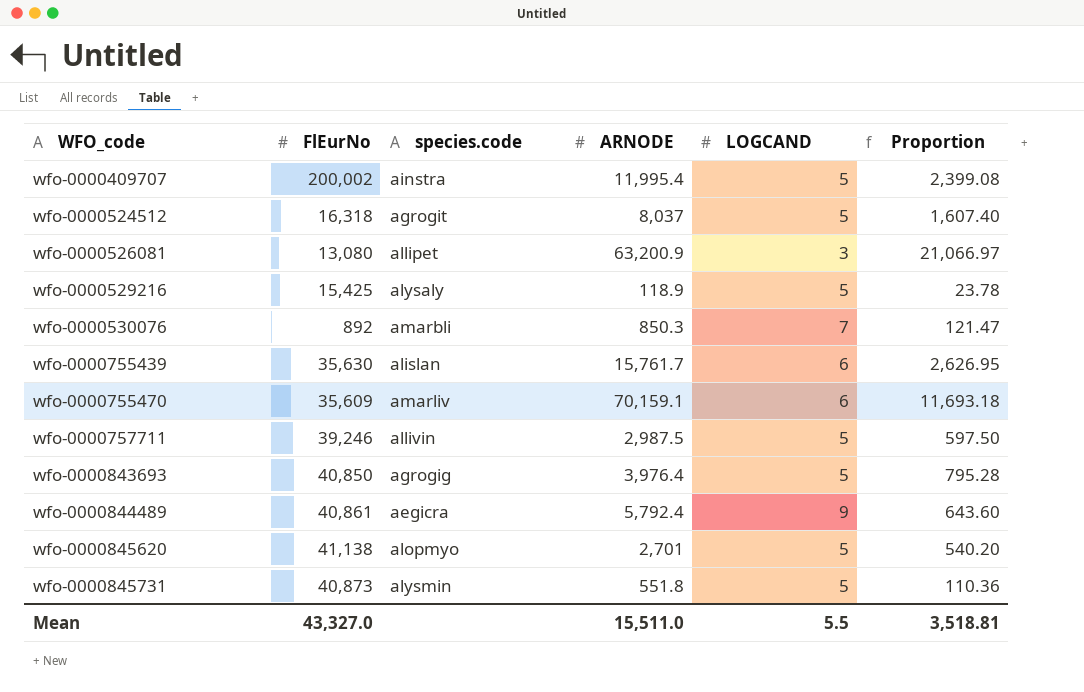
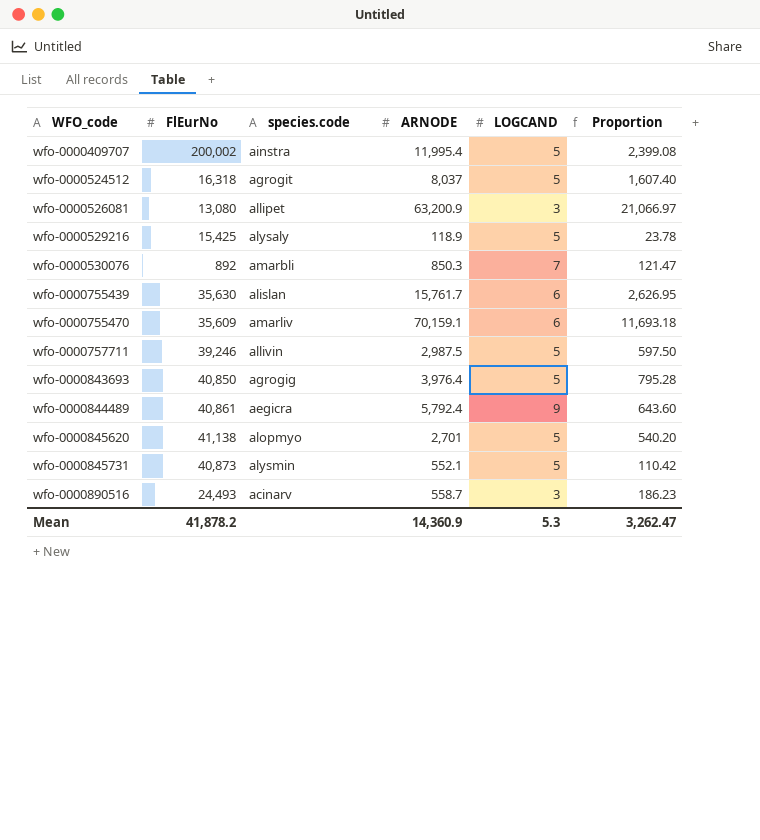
wfo-0000845731 | ARNODE: 551.8 -> 552.1
wfo-0000845731 | Proportion: 110.36 -> 110.42
row wfo-0000890516: none -> 24,493 | acinarv | 558.7 | 3 | 186.23
Mean | FlEurNo: 43,327.0 -> 41,878.2
Mean | ARNODE: 15,511.0 -> 14,360.9
Mean | LOGCAND: 5.5 -> 5.3
Mean | Proportion: 3,518.81 -> 3,262.47

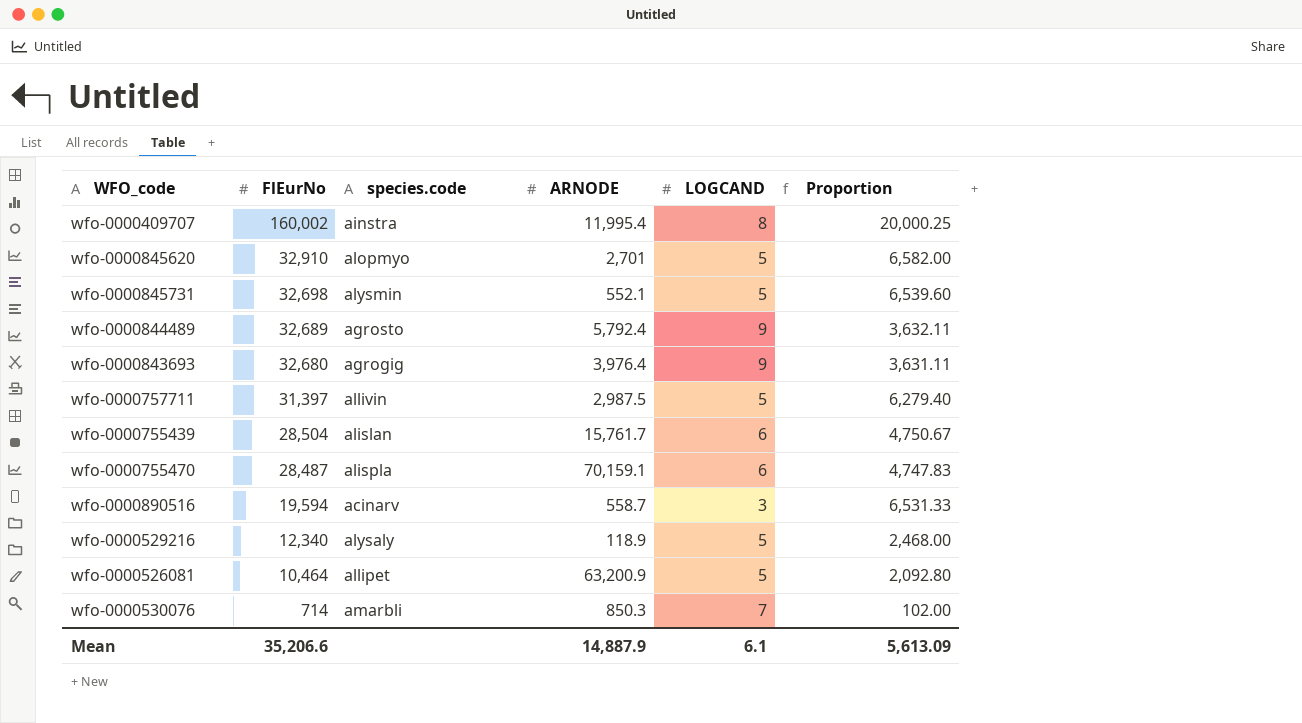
row order: WFO_code ascending -> FlEurNo descending
column Proportion | formula: [ARNODE] / [LOGCAND] -> [FlEurNo] / [LOGCAND]
row wfo-0000524512: 16,318 | agrogit | 8,037 | 5 | 1,607.40 -> none
wfo-0000409707 | FlEurNo: 200,002 -> 160,002
wfo-0000409707 | LOGCAND: 5 -> 8
wfo-0000845620 | FlEurNo: 41,138 -> 32,910
wfo-0000845731 | FlEurNo: 40,873 -> 32,698
wfo-0000844489 | FlEurNo: 40,861 -> 32,689
wfo-0000844489 | species.code: aegicra -> agrosto
wfo-0000843693 | FlEurNo: 40,850 -> 32,680
wfo-0000843693 | LOGCAND: 5 -> 9
wfo-0000757711 | FlEurNo: 39,246 -> 31,397
wfo-0000755439 | FlEurNo: 35,630 -> 28,504
wfo-0000755470 | FlEurNo: 35,609 -> 28,487
wfo-0000755470 | species.code: amarliv -> alispla
wfo-0000890516 | FlEurNo: 24,493 -> 19,594
wfo-0000529216 | FlEurNo: 15,425 -> 12,340
wfo-0000526081 | FlEurNo: 13,080 -> 10,464
wfo-0000526081 | LOGCAND: 3 -> 5
wfo-0000530076 | FlEurNo: 892 -> 714
Mean | FlEurNo: 41,878.2 -> 35,206.6
Mean | ARNODE: 14,360.9 -> 14,887.9
Mean | LOGCAND: 5.3 -> 6.1
Mean | Proportion: 3,262.47 -> 5,613.09

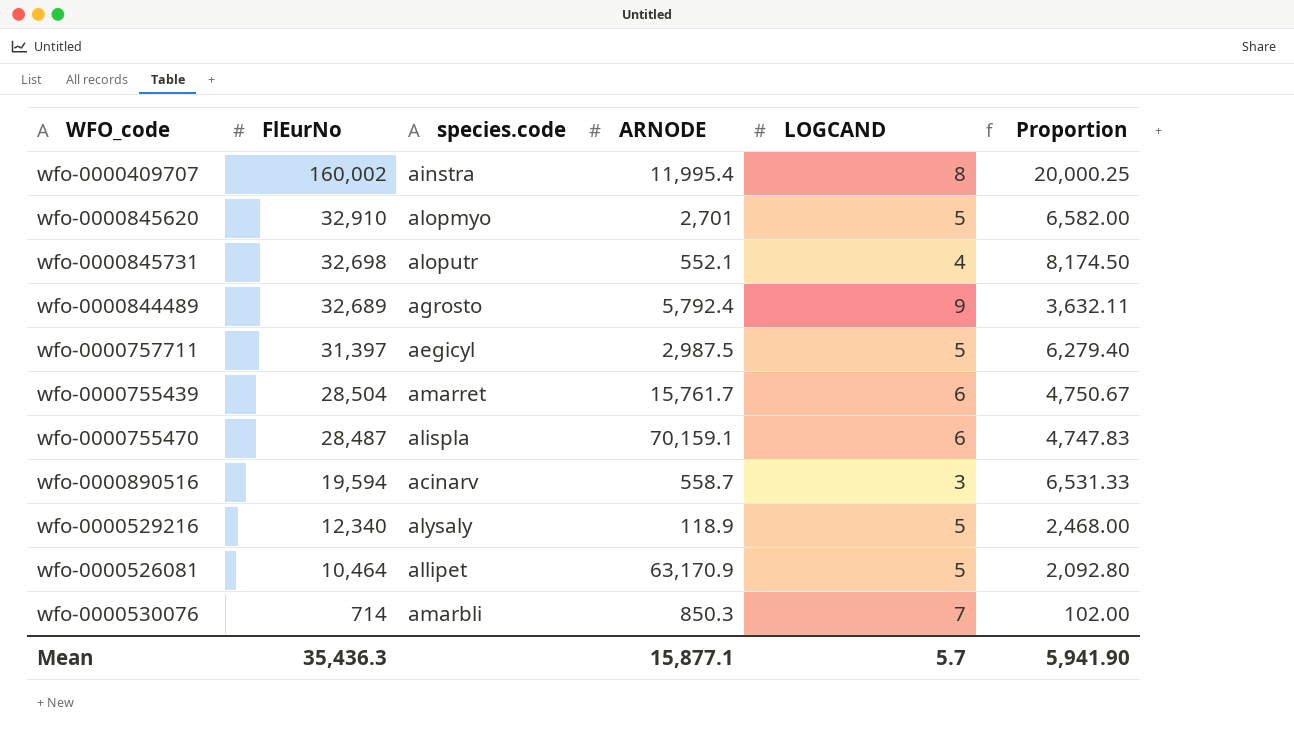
row wfo-0000843693: 32,680 | agrogig | 3,976.4 | 9 | 3,631.11 -> none
wfo-0000845731 | species.code: alysmin -> aloputr
wfo-0000845731 | LOGCAND: 5 -> 4
wfo-0000845731 | Proportion: 6,539.60 -> 8,174.50
wfo-0000757711 | species.code: allivin -> aegicyl
wfo-0000755439 | species.code: alislan -> amarret
wfo-0000526081 | ARNODE: 63,200.9 -> 63,170.9
Mean | FlEurNo: 35,206.6 -> 35,436.3
Mean | ARNODE: 14,887.9 -> 15,877.1
Mean | LOGCAND: 6.1 -> 5.7
Mean | Proportion: 5,613.09 -> 5,941.90

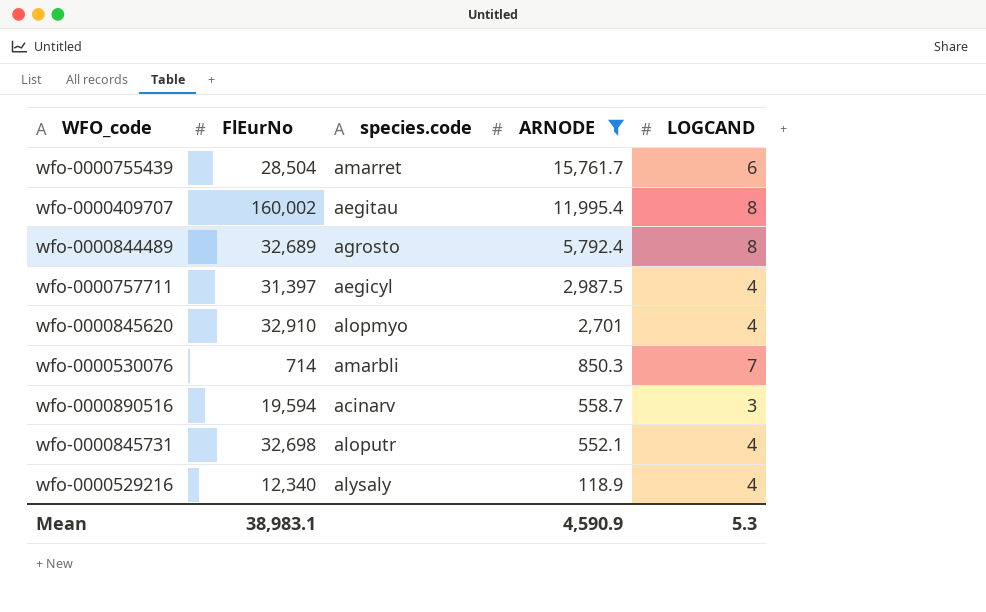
filter: none -> ARNODE <= 15,761.7
row order: FlEurNo descending -> ARNODE descending
column Proportion | formula: [FlEurNo] / [LOGCAND] -> none
wfo-0000409707 | species.code: ainstra -> aegitau
wfo-0000844489 | LOGCAND: 9 -> 8
wfo-0000757711 | LOGCAND: 5 -> 4
wfo-0000845620 | LOGCAND: 5 -> 4
wfo-0000529216 | LOGCAND: 5 -> 4
Mean | FlEurNo: 35,436.3 -> 38,983.1
Mean | ARNODE: 15,877.1 -> 4,590.9
Mean | LOGCAND: 5.7 -> 5.3

